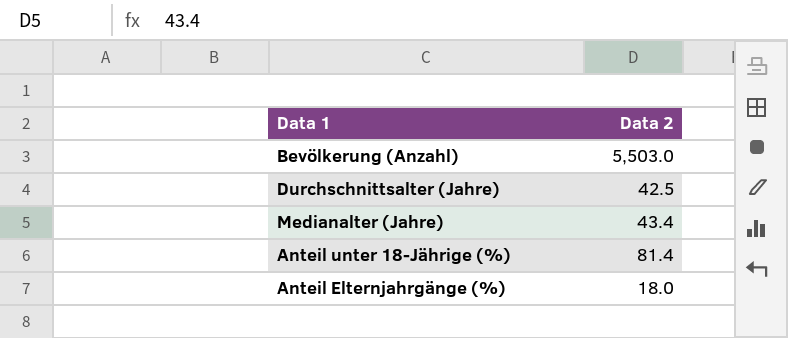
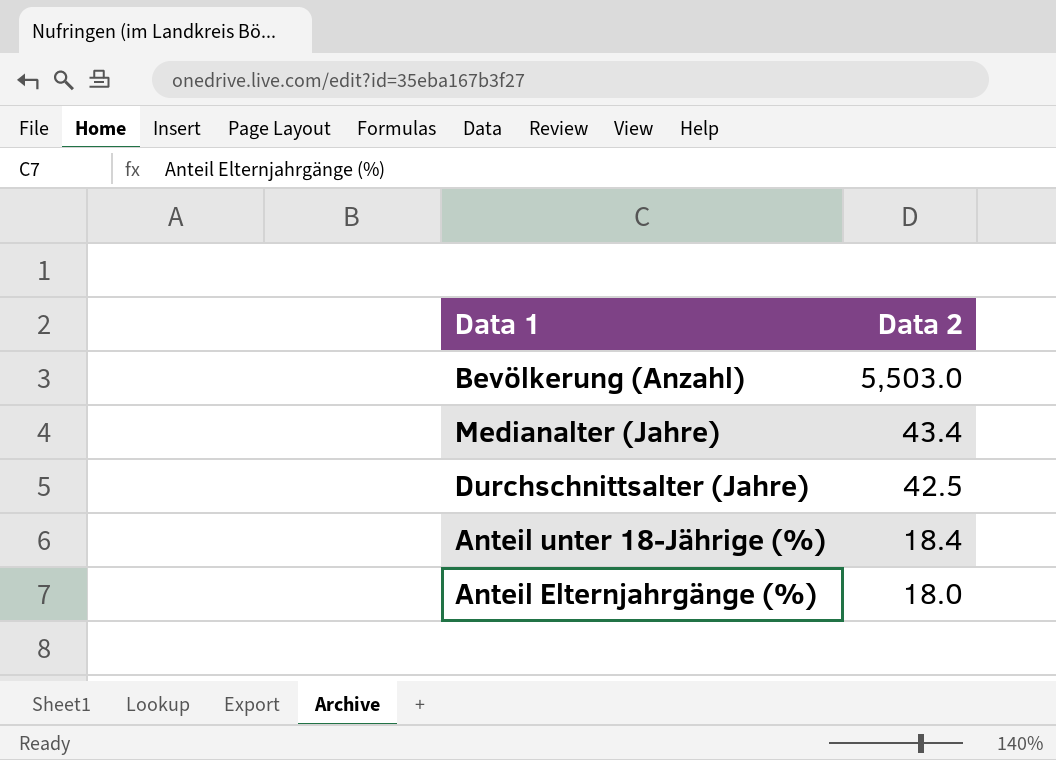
row order: none -> Data 2 descending
Anteil unter 18-Jährige (%) | Data 2: 81.4 -> 18.4

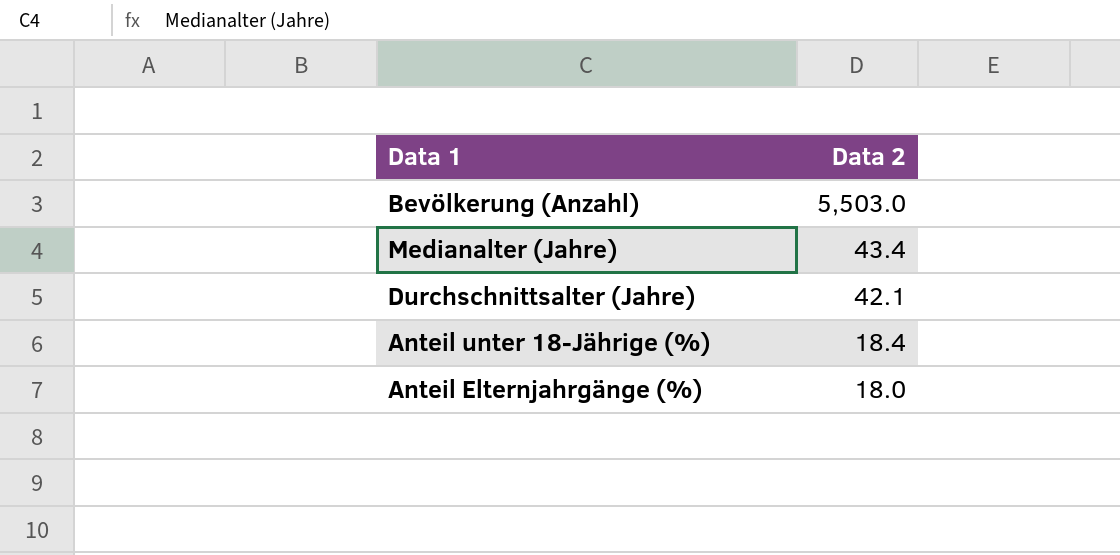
Durchschnittsalter (Jahre) | Data 2: 42.5 -> 42.1

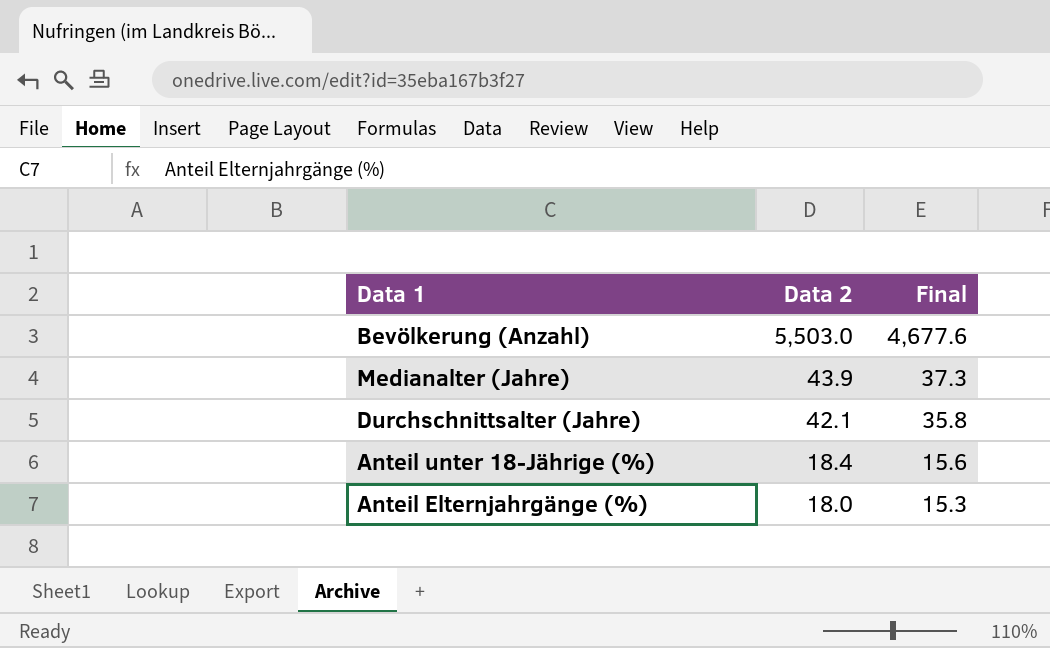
column Final | formula: none -> [Data 2] * 0.85
Medianalter (Jahre) | Data 2: 43.4 -> 43.9

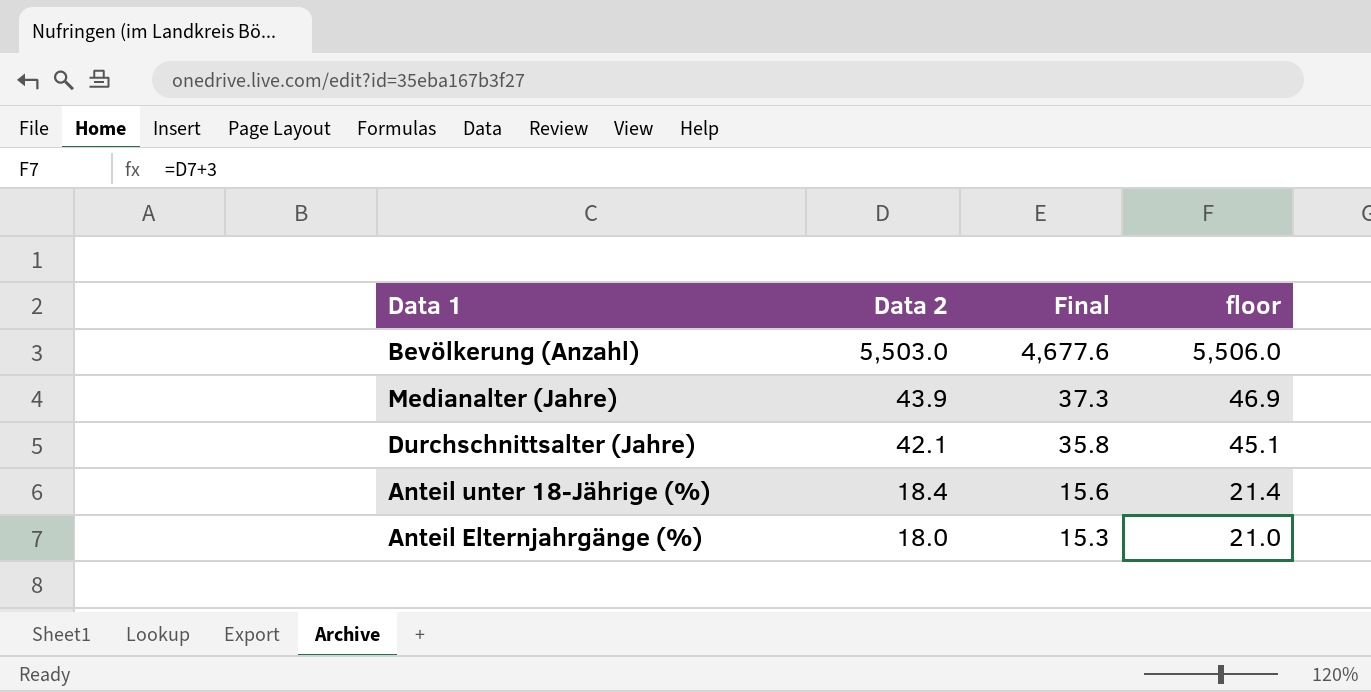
column floor | formula: none -> [Data 2] + 3

